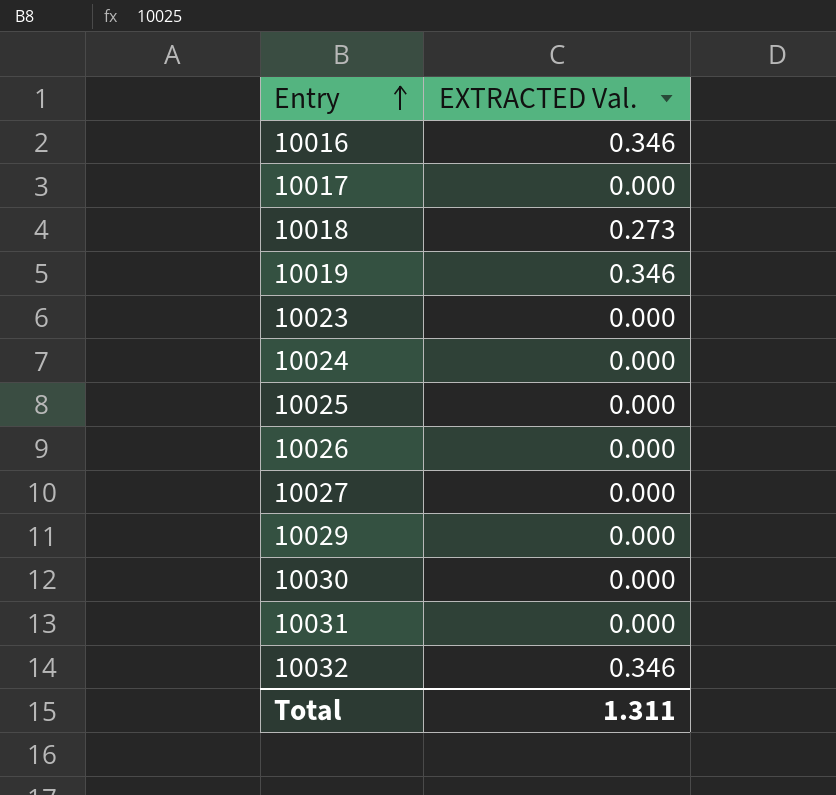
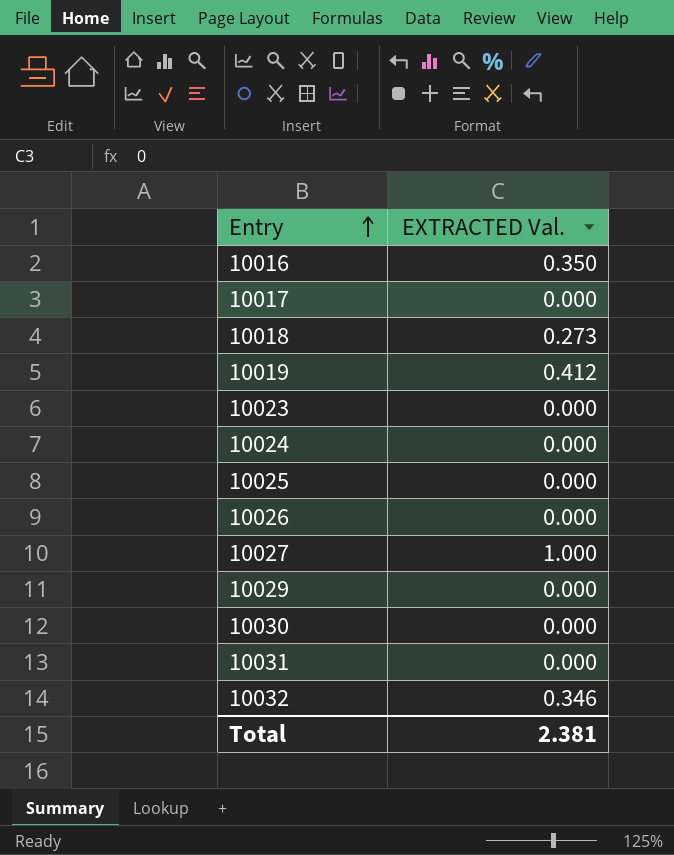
10016 | EXTRACTED Val.: 0.346 -> 0.350
10019 | EXTRACTED Val.: 0.346 -> 0.412
10027 | EXTRACTED Val.: 0.000 -> 1.000
Total | EXTRACTED Val.: 1.311 -> 2.381

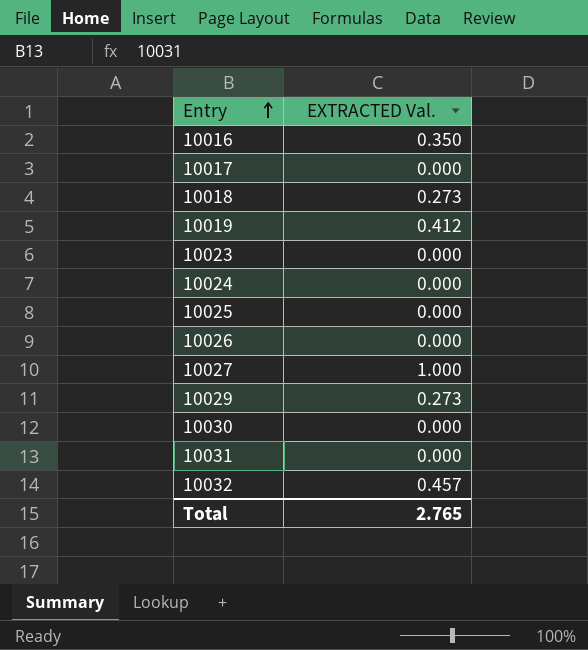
10029 | EXTRACTED Val.: 0.000 -> 0.273
10032 | EXTRACTED Val.: 0.346 -> 0.457
Total | EXTRACTED Val.: 2.381 -> 2.765

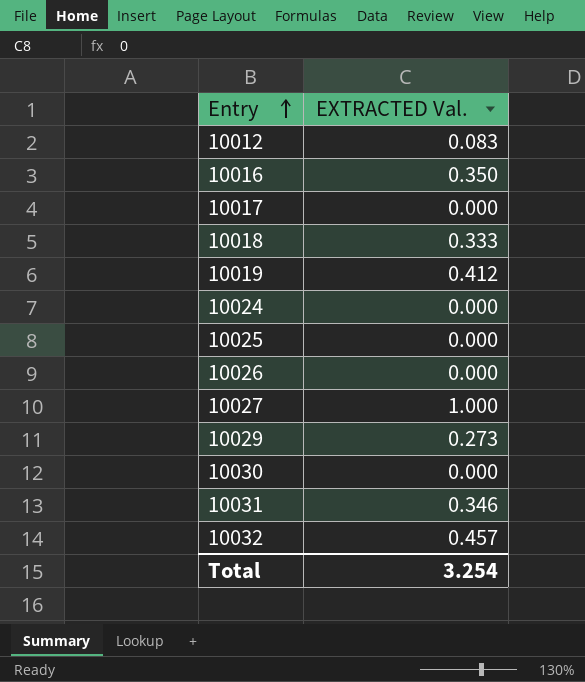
row 10023: 0.000 -> none
row 10012: none -> 0.083
10018 | EXTRACTED Val.: 0.273 -> 0.333
10031 | EXTRACTED Val.: 0.000 -> 0.346
Total | EXTRACTED Val.: 2.765 -> 3.254

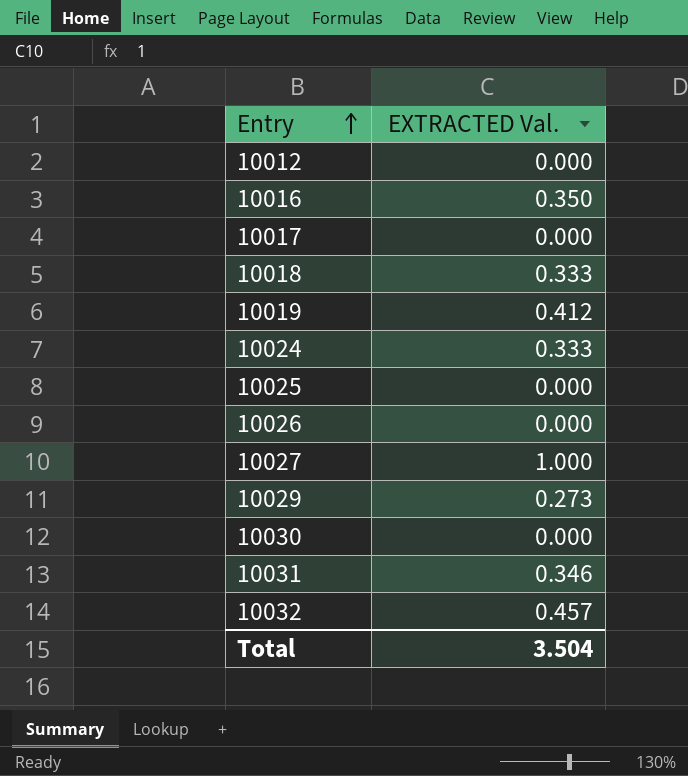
10012 | EXTRACTED Val.: 0.083 -> 0.000
10024 | EXTRACTED Val.: 0.000 -> 0.333
Total | EXTRACTED Val.: 3.254 -> 3.504

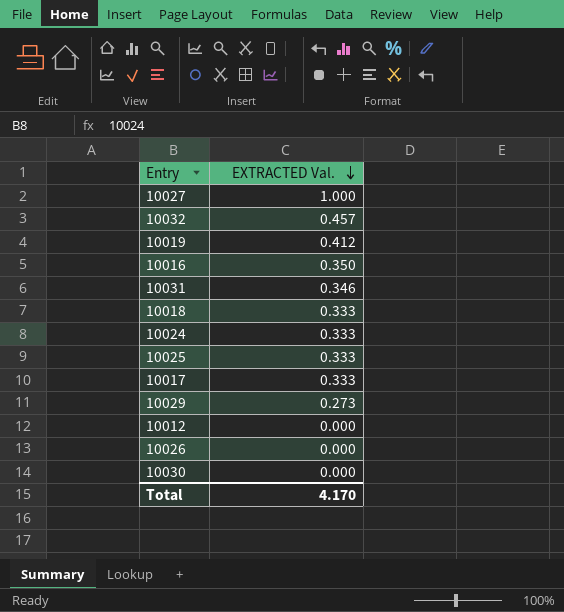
row order: Entry ascending -> EXTRACTED Val. descending
10025 | EXTRACTED Val.: 0.000 -> 0.333
10017 | EXTRACTED Val.: 0.000 -> 0.333
Total | EXTRACTED Val.: 3.504 -> 4.170

